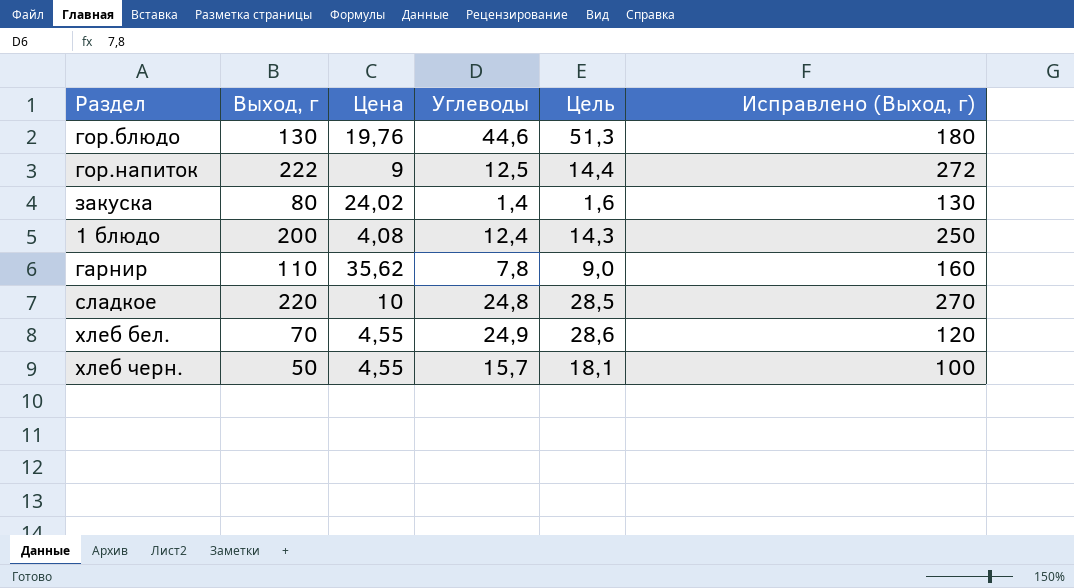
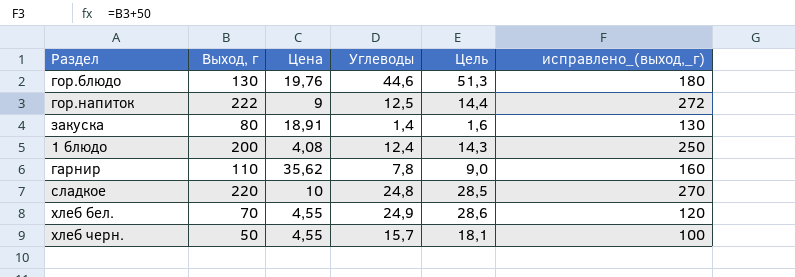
column name: Исправлено (Выход, г) -> исправлено_(выход,_г)
закуска | Цена: 24,02 -> 18,91

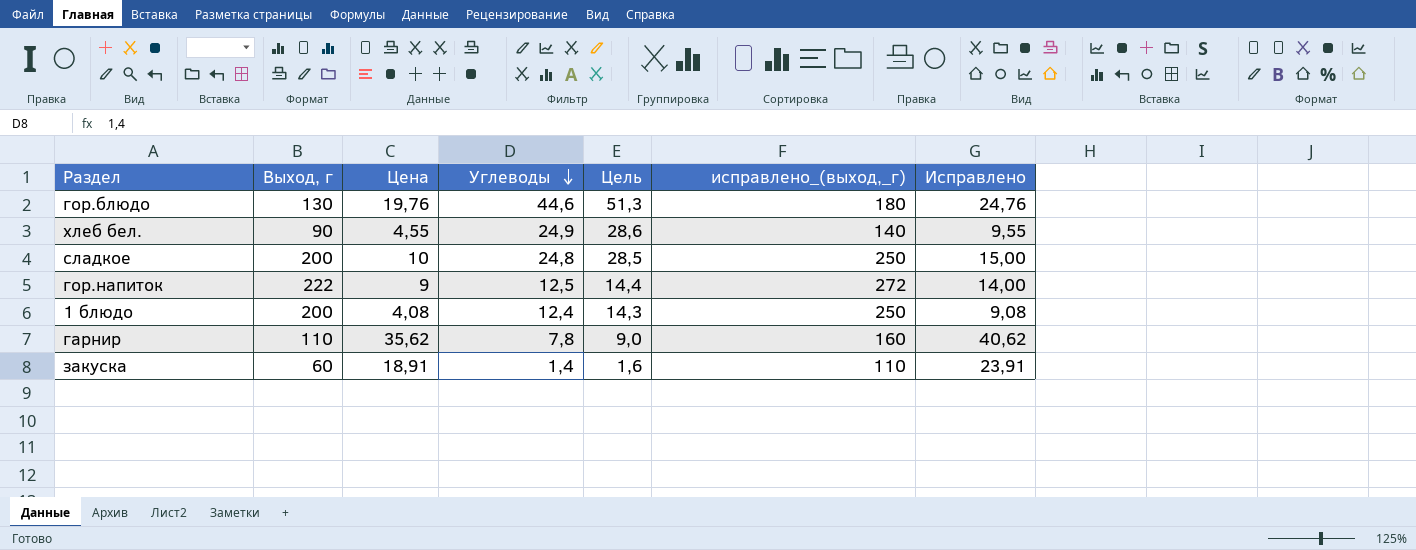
row order: none -> Углеводы descending
column Исправлено | formula: none -> [Цена] + 5
row хлеб черн.: 50 | 4,55 | 15,7 | 18,1 | 100 -> none
хлеб бел. | Выход, г: 70 -> 90
хлеб бел. | исправлено_(выход,_г): 120 -> 140
сладкое | Выход, г: 220 -> 200
сладкое | исправлено_(выход,_г): 270 -> 250
закуска | Выход, г: 80 -> 60
закуска | исправлено_(выход,_г): 130 -> 110

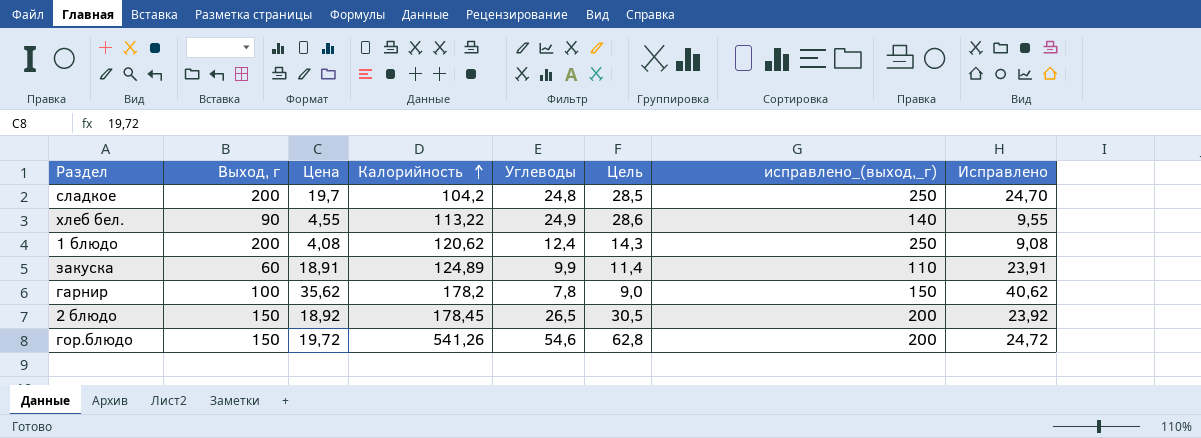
row order: Углеводы descending -> Калорийность ascending
column Калорийность | position: none -> 4
row гор.напиток: 222 | 9 | 12,5 | 14,4 | 272 | 14,00 -> none
сладкое | Цена: 10 -> 19,7
сладкое | Исправлено: 15,00 -> 24,70
закуска | Углеводы: 1,4 -> 9,9
закуска | Цель: 1,6 -> 11,4
гарнир | Выход, г: 110 -> 100
гарнир | исправлено_(выход,_г): 160 -> 150
row 2 блюдо: none -> 150 | 18,92 | 178,45 | 26,5 | 30,5 | 200 | 23,92
гор.блюдо | Выход, г: 130 -> 150
гор.блюдо | Цена: 19,76 -> 19,72
гор.блюдо | Углеводы: 44,6 -> 54,6
гор.блюдо | Цель: 51,3 -> 62,8
гор.блюдо | исправлено_(выход,_г): 180 -> 200
гор.блюдо | Исправлено: 24,76 -> 24,72

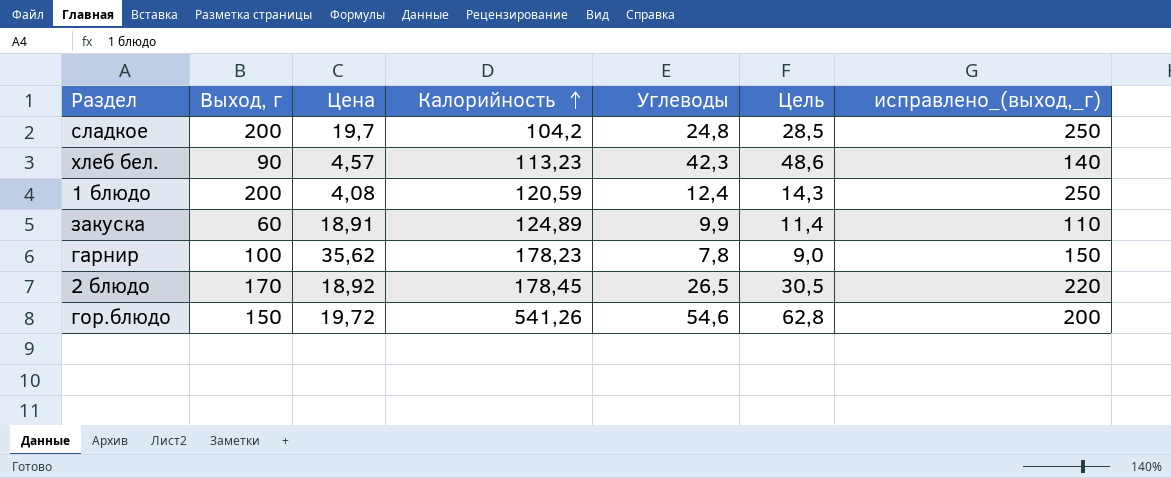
column Исправлено | formula: [Цена] + 5 -> none
хлеб бел. | Цена: 4,55 -> 4,57
хлеб бел. | Калорийность: 113,22 -> 113,23
хлеб бел. | Углеводы: 24,9 -> 42,3
хлеб бел. | Цель: 28,6 -> 48,6
1 блюдо | Калорийность: 120,62 -> 120,59
гарнир | Калорийность: 178,2 -> 178,23
2 блюдо | Выход, г: 150 -> 170
2 блюдо | исправлено_(выход,_г): 200 -> 220

